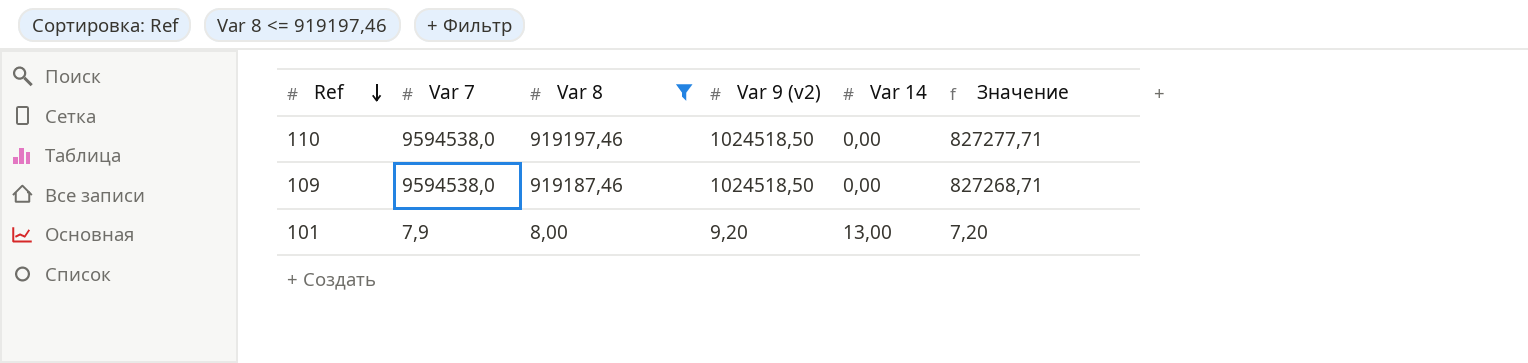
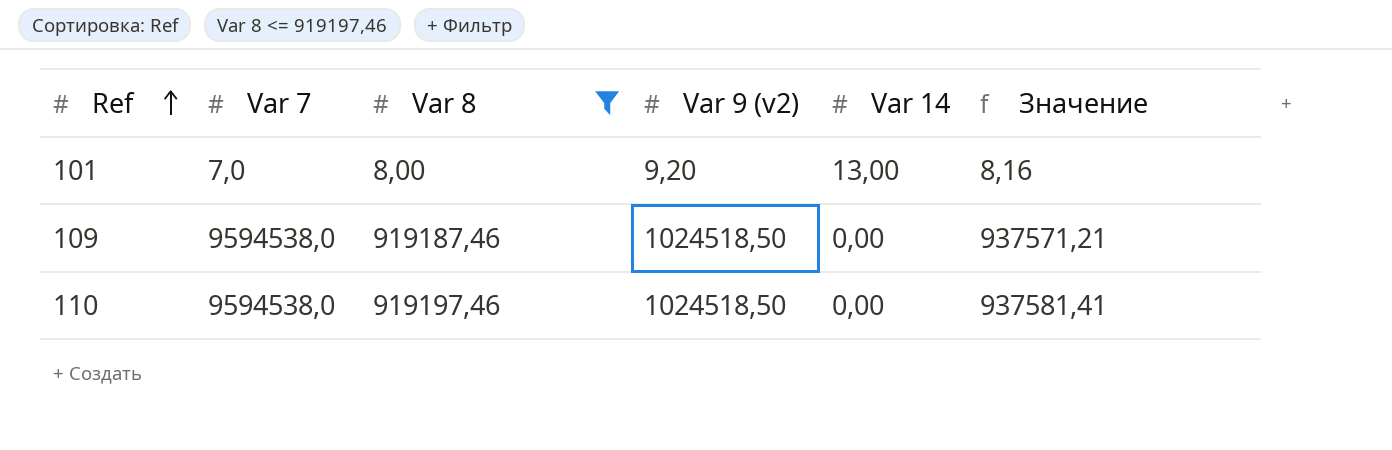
row order: Ref descending -> Ref ascending
column Значение | formula: [Var 8] * 0,9 -> [Var 8] * 1,02
101 | Var 7: 7,9 -> 7,0

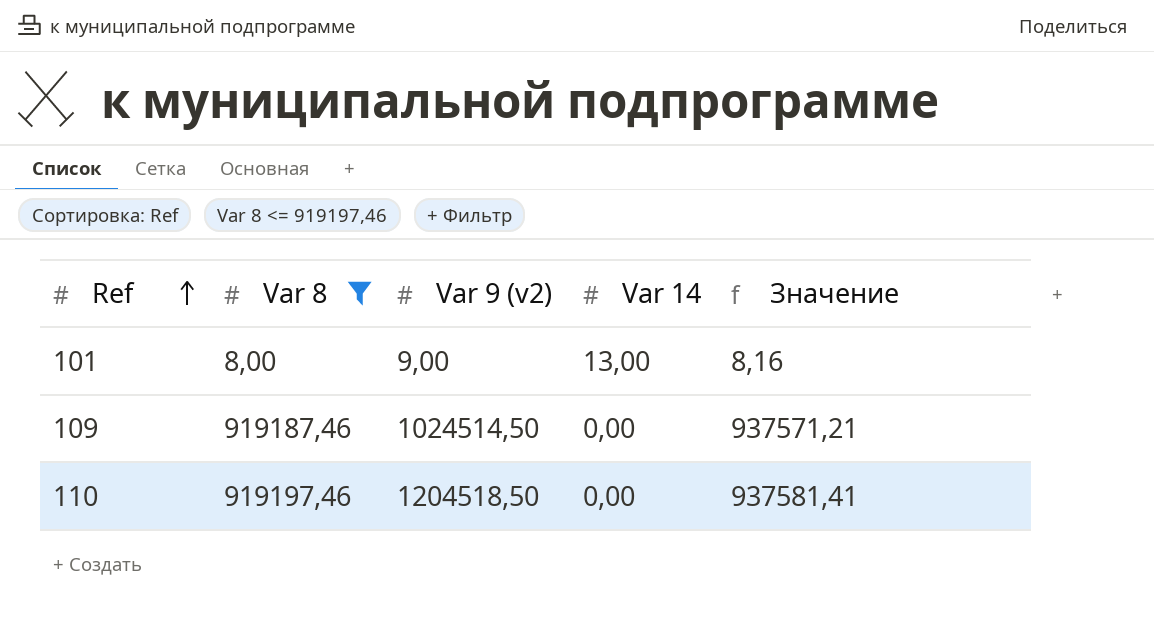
column Var 7 | position: 2 -> none
101 | Var 9 (v2): 9,20 -> 9,00
109 | Var 9 (v2): 1024518,50 -> 1024514,50
110 | Var 9 (v2): 1024518,50 -> 1204518,50

